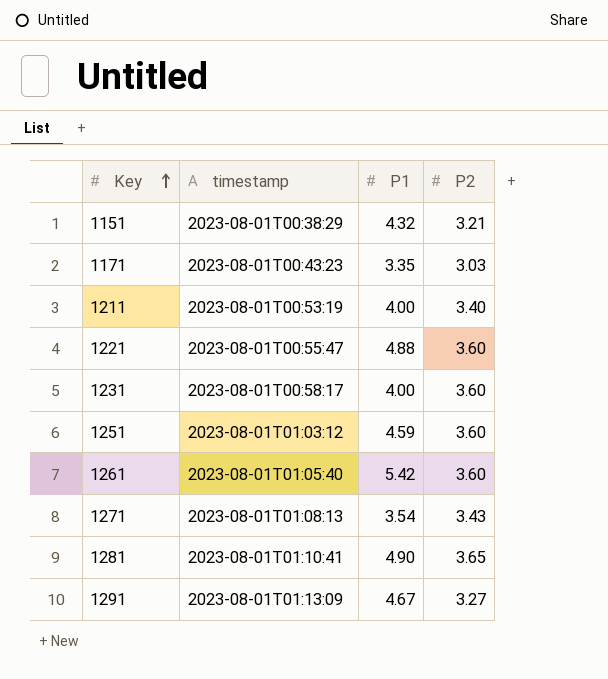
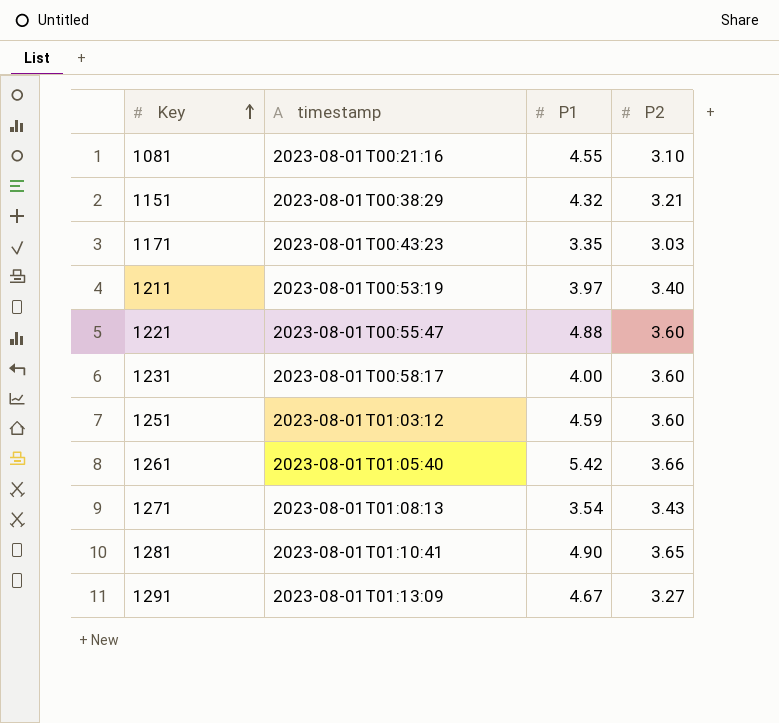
row 1081: none -> 2023-08-01T00:21:16 | 4.55 | 3.10
1211 | P1: 4.00 -> 3.97
1261 | P2: 3.60 -> 3.66

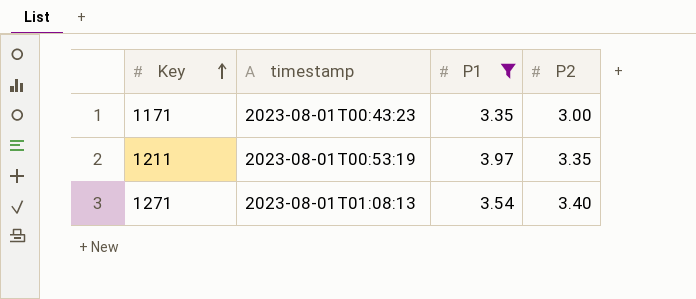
filter: none -> P1 <= 3.97
1171 | P2: 3.03 -> 3.00
1211 | P2: 3.40 -> 3.35
1271 | P2: 3.43 -> 3.40

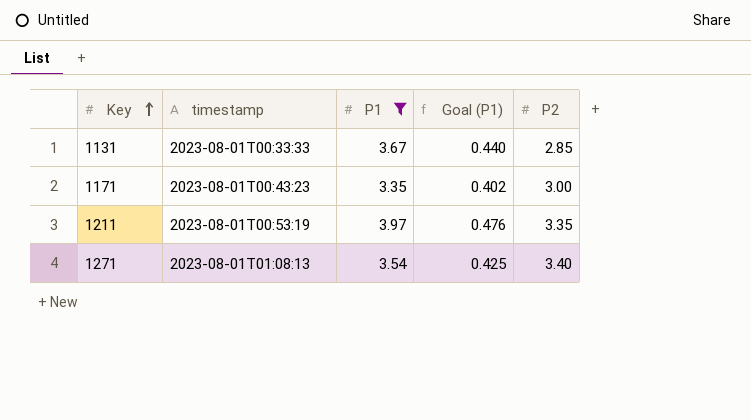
column Goal (P1) | formula: none -> [P1] * 0.12
row 1131: none -> 2023-08-01T00:33:33 | 3.67 | 0.440 | 2.85

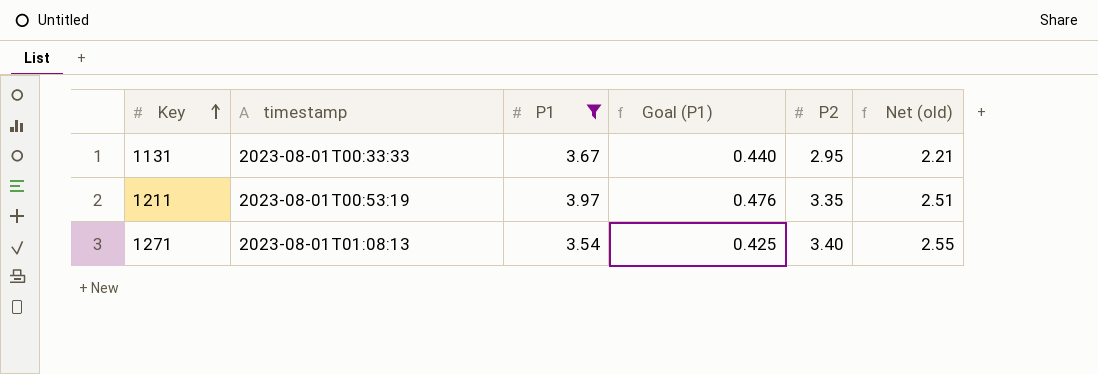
column Net (old) | formula: none -> [P2] * 0.75
row 1171: 2023-08-01T00:43:23 | 3.35 | 0.402 | 3.00 -> none
1131 | P2: 2.85 -> 2.95

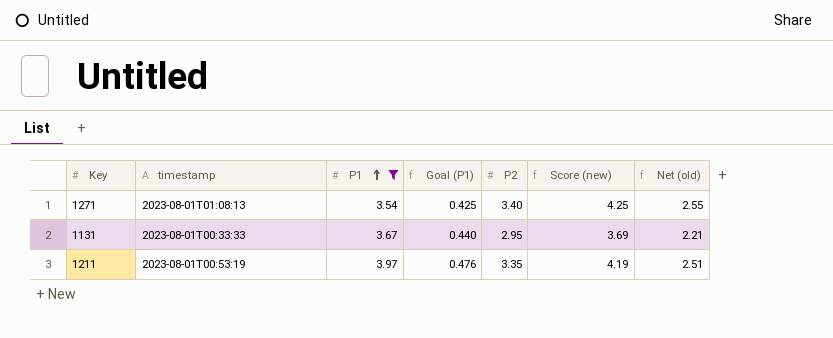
row order: Key ascending -> P1 ascending
column Score (new) | formula: none -> [P2] * 1.25

